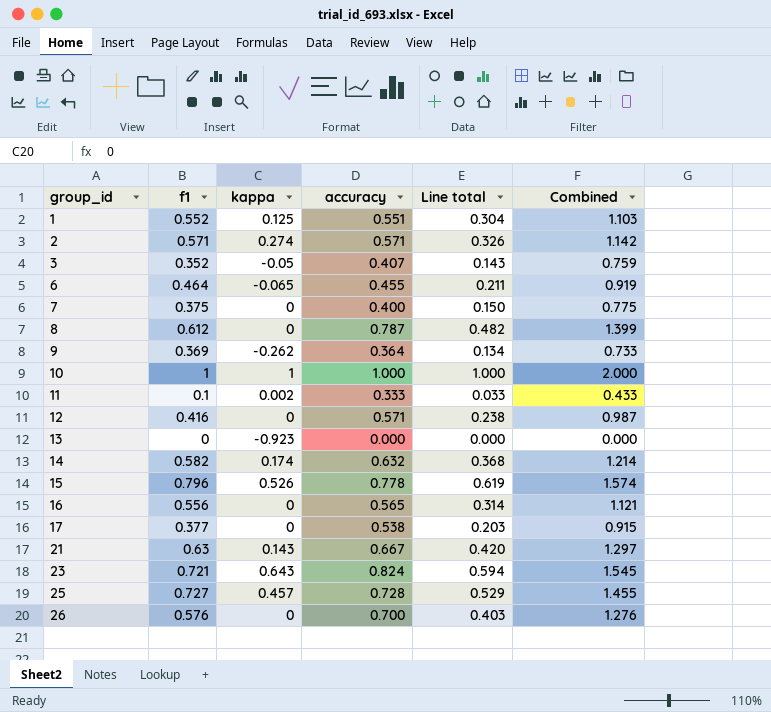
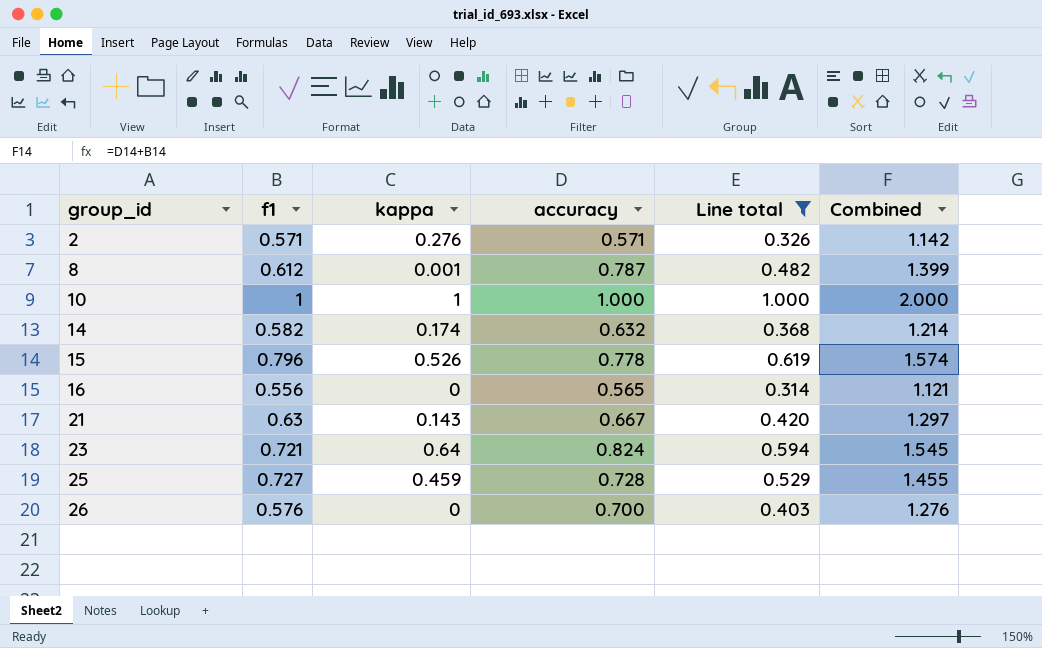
filter: none -> Line total >= 0.314
2 | kappa: 0.274 -> 0.276
8 | kappa: 0 -> 0.001
23 | kappa: 0.643 -> 0.64
25 | kappa: 0.457 -> 0.459

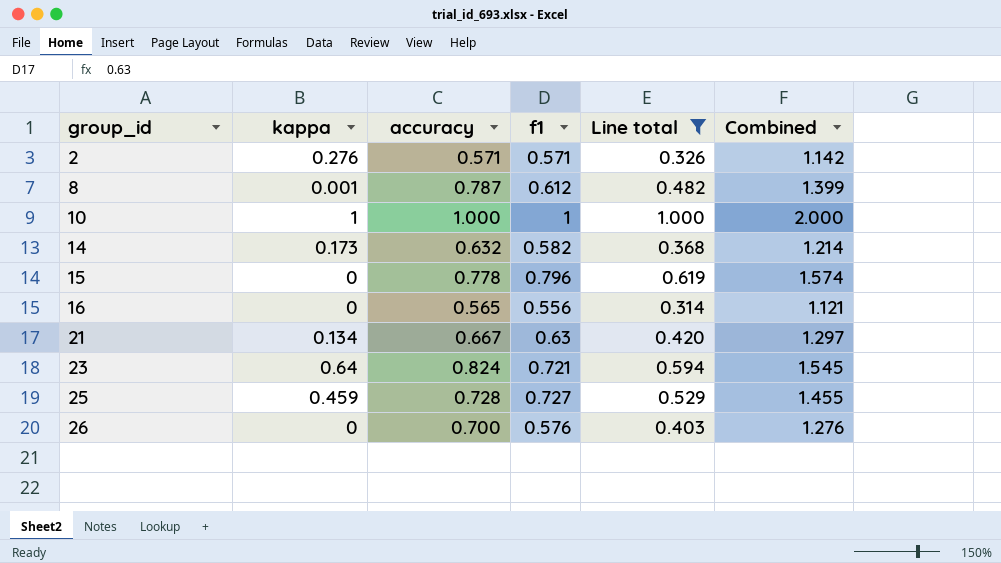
column f1 | position: 2 -> 4
14 | kappa: 0.174 -> 0.173
15 | kappa: 0.526 -> 0
21 | kappa: 0.143 -> 0.134

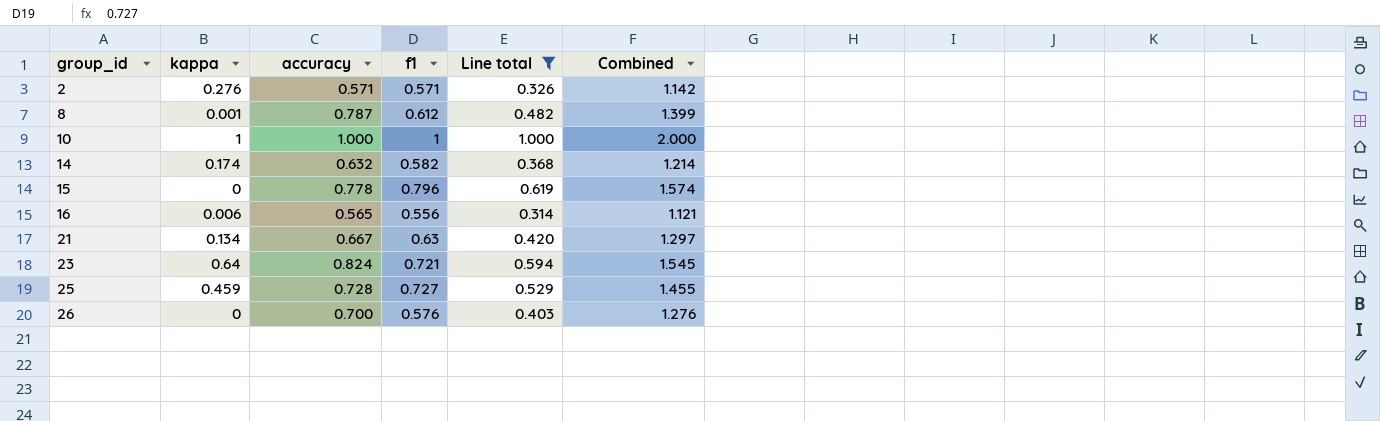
14 | kappa: 0.173 -> 0.174
16 | kappa: 0 -> 0.006

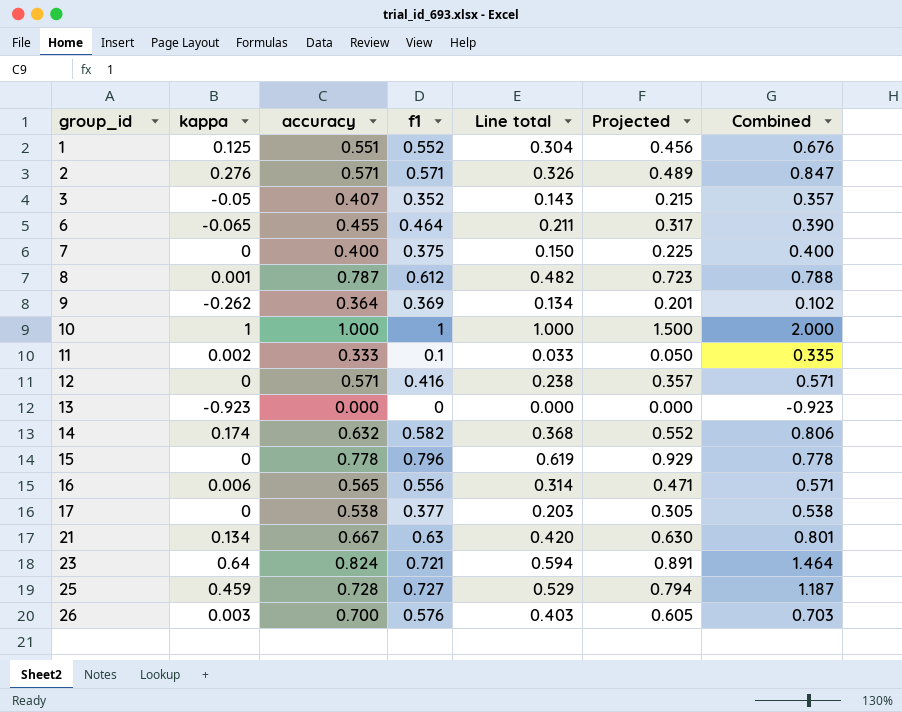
filter: Line total >= 0.314 -> none
column Projected | formula: none -> [Line total] * 1.5
column Combined | formula: [accuracy] + [f1] -> [kappa] + [accuracy]
26 | kappa: 0 -> 0.003

